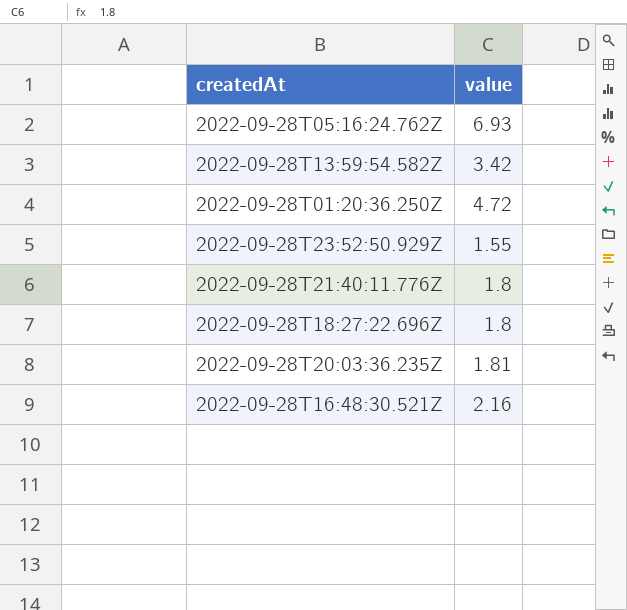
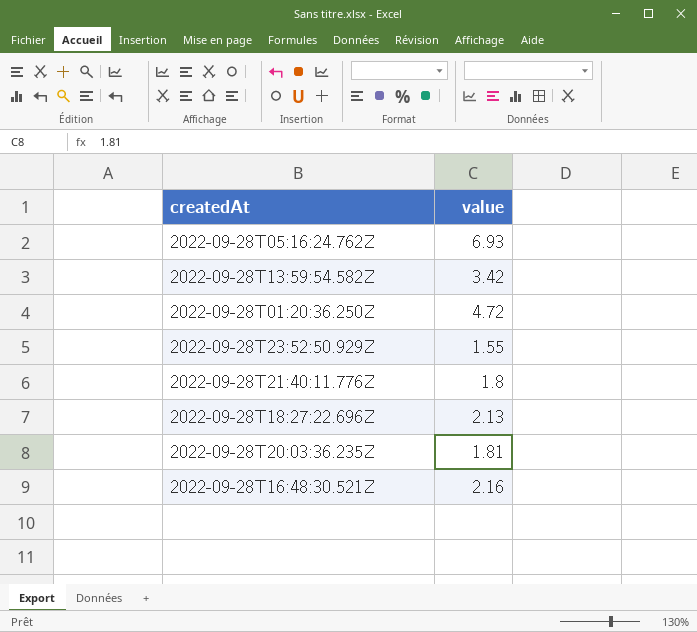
2022-09-28T18:27:22.696Z | value: 1.8 -> 2.13

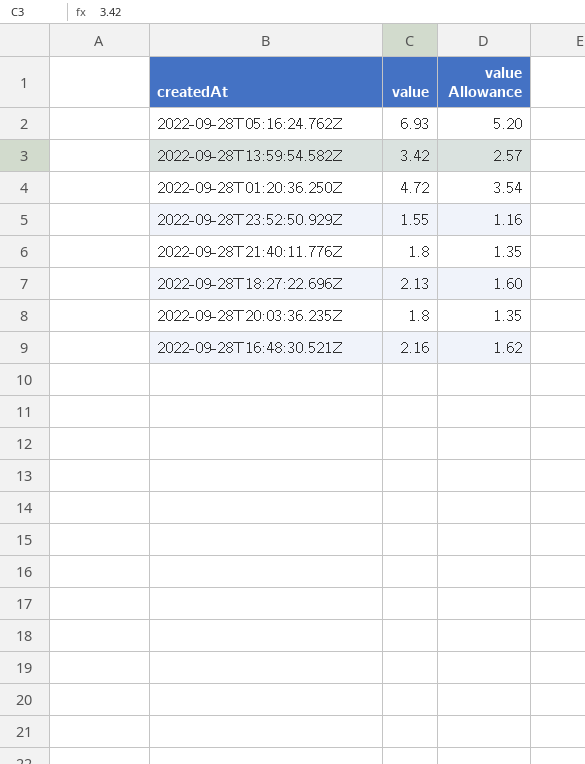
column value Allowance | formula: none -> [value] * 0.75
2022-09-28T20:03:36.235Z | value: 1.81 -> 1.8

